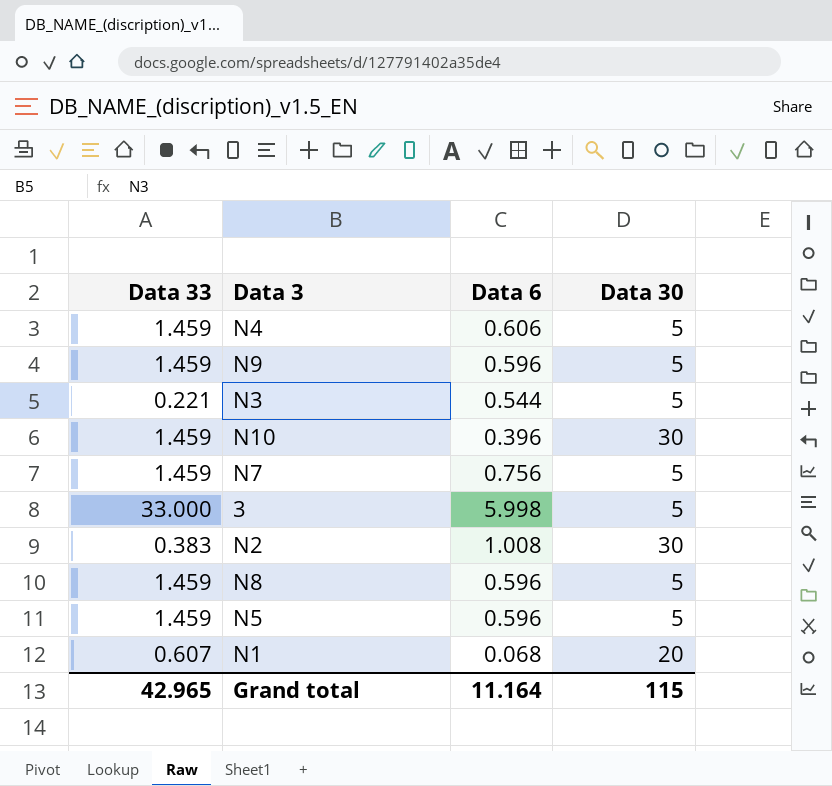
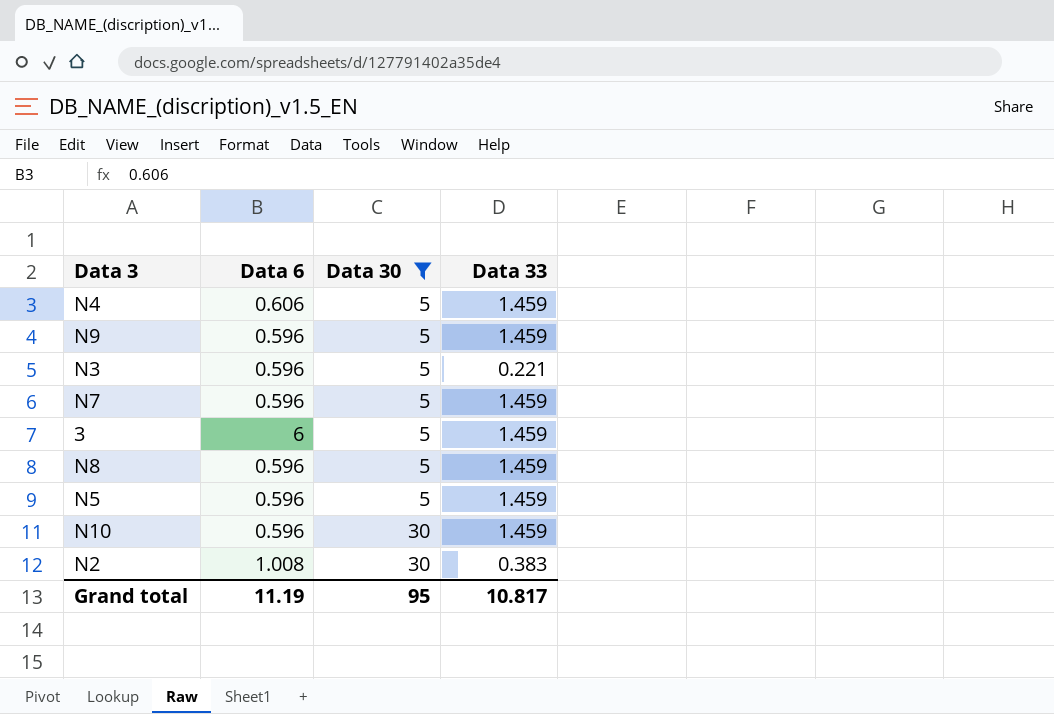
filter: none -> Data 30 != 20
row order: none -> Data 30 ascending
column Data 33 | position: 1 -> 4
N3 | Data 6: 0.544 -> 0.596
N7 | Data 6: 0.756 -> 0.596
3 | Data 6: 5.998 -> 6
3 | Data 33: 33.000 -> 1.459
N10 | Data 6: 0.396 -> 0.596
Grand total | Data 6: 11.164 -> 11.19
Grand total | Data 30: 115 -> 95
Grand total | Data 33: 42.965 -> 10.817

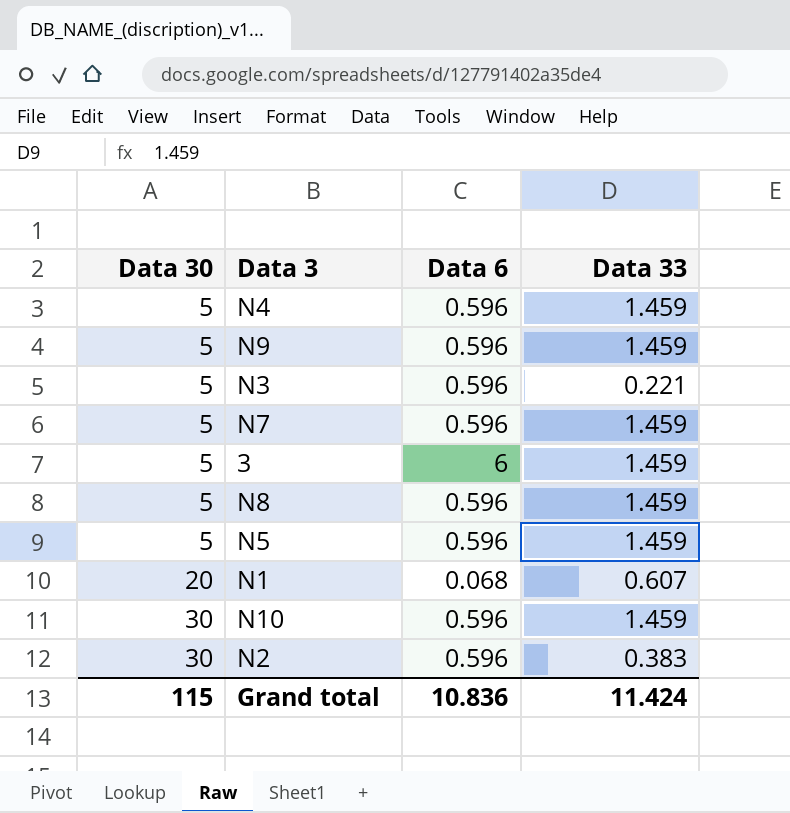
filter: Data 30 != 20 -> none
column Data 30 | position: 3 -> 1
N4 | Data 6: 0.606 -> 0.596
N2 | Data 6: 1.008 -> 0.596
Grand total | Data 30: 95 -> 115
Grand total | Data 6: 11.19 -> 10.836
Grand total | Data 33: 10.817 -> 11.424

